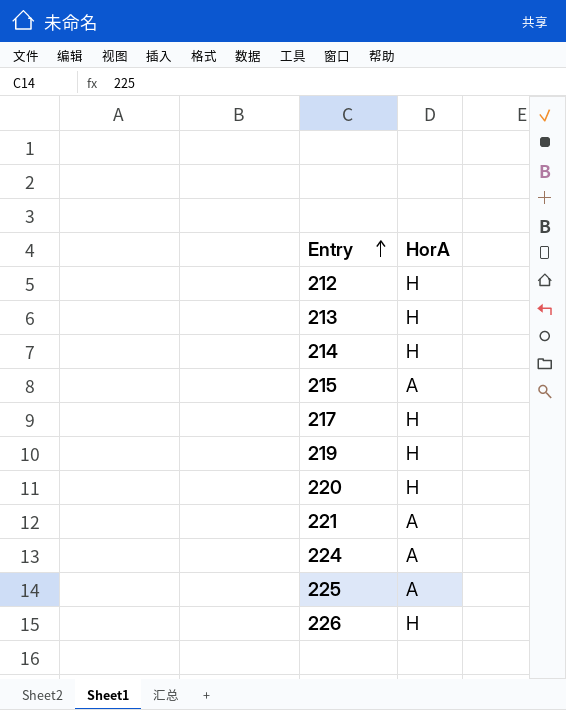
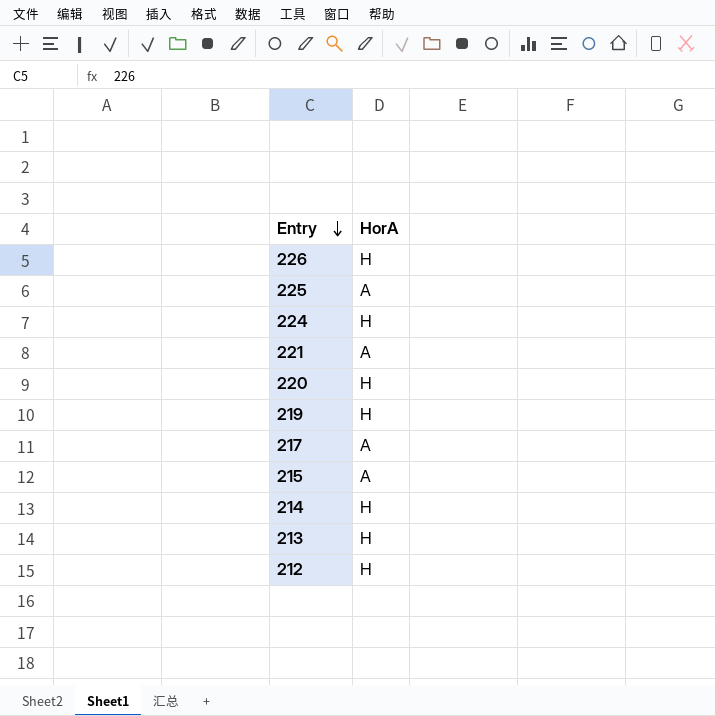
row order: Entry ascending -> Entry descending
224 | HorA: A -> H
217 | HorA: H -> A

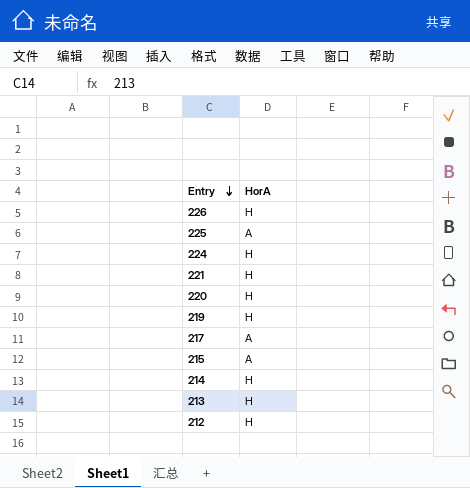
221 | HorA: A -> H

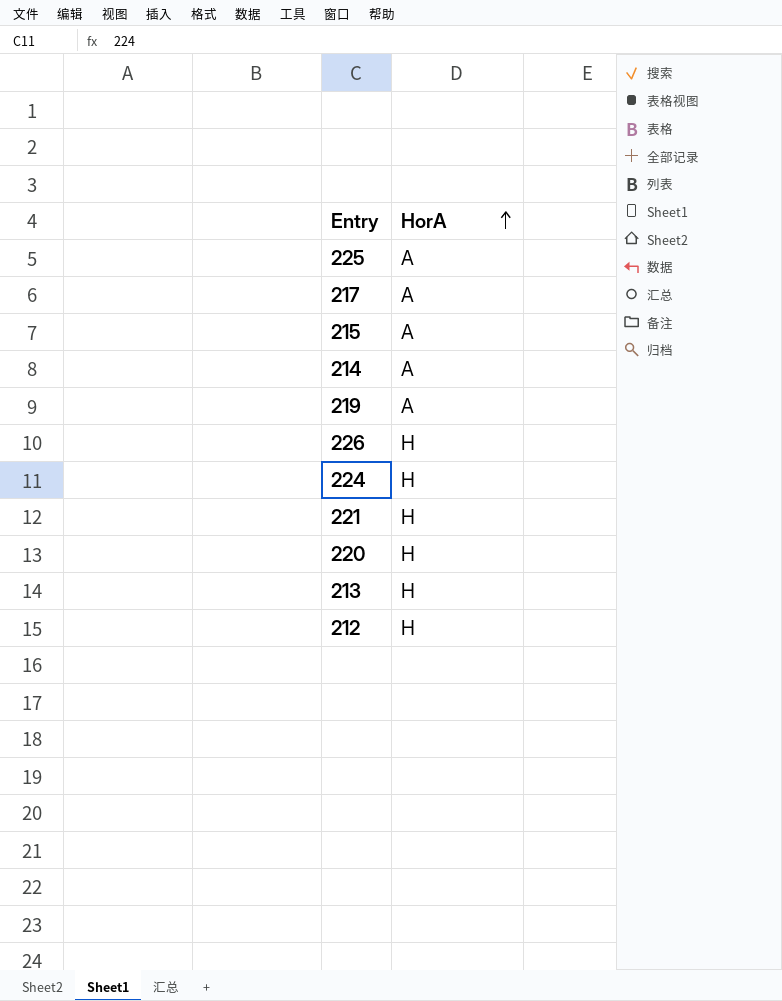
row order: Entry descending -> HorA ascending
214 | HorA: H -> A
219 | HorA: H -> A

